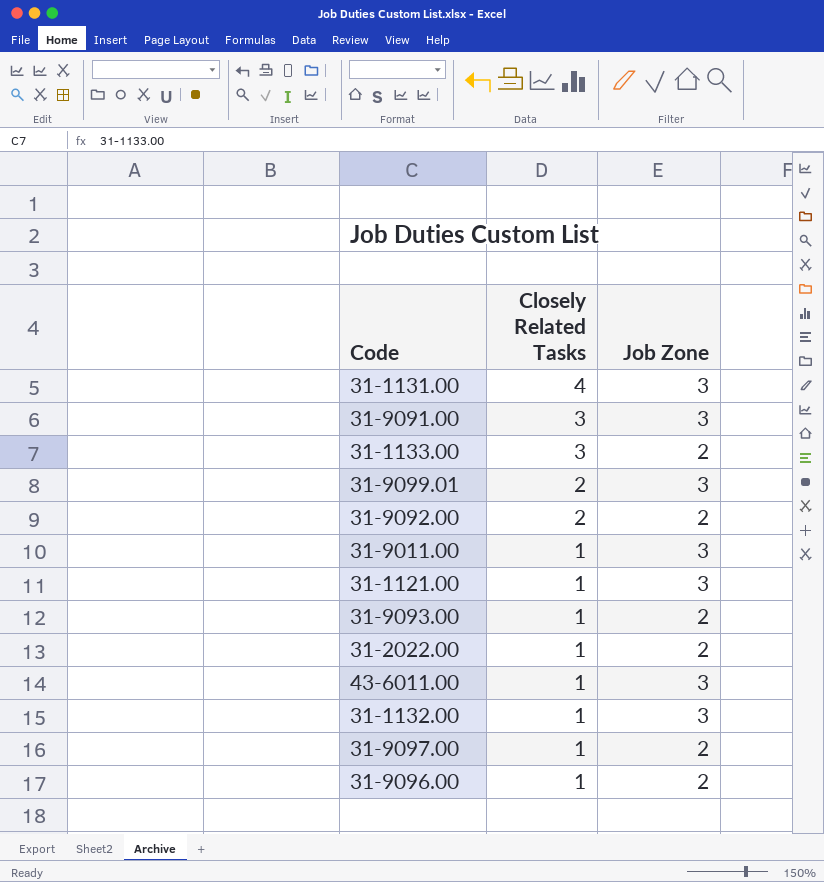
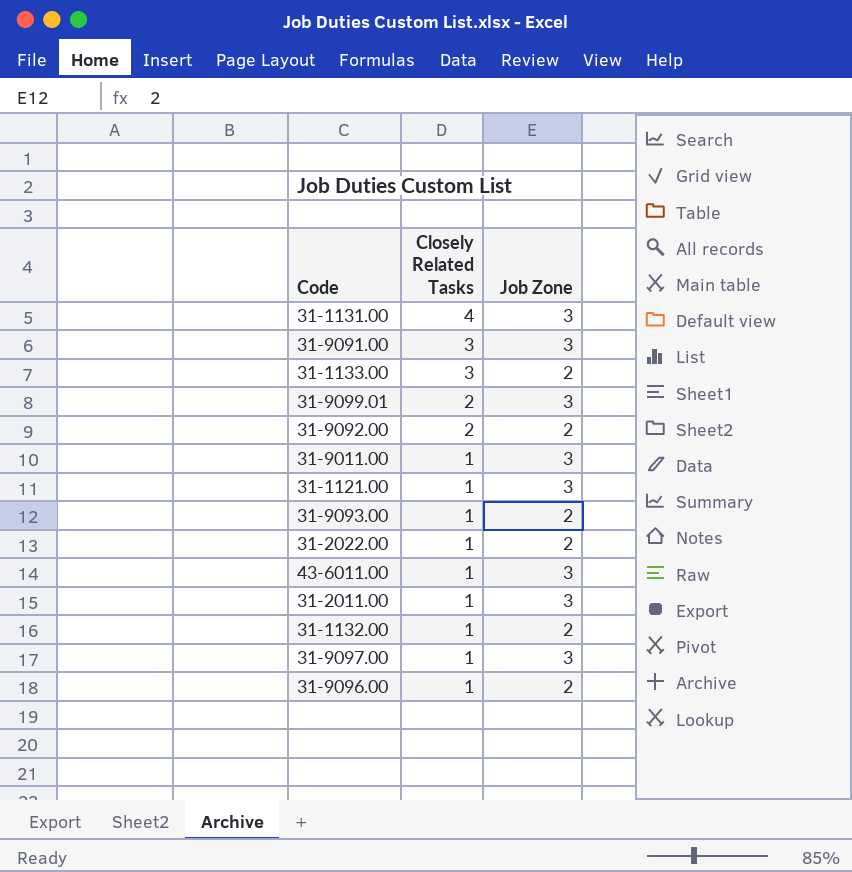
row 31-2011.00: none -> 1 | 3
31-1132.00 | Job Zone: 3 -> 2
31-9097.00 | Job Zone: 2 -> 3

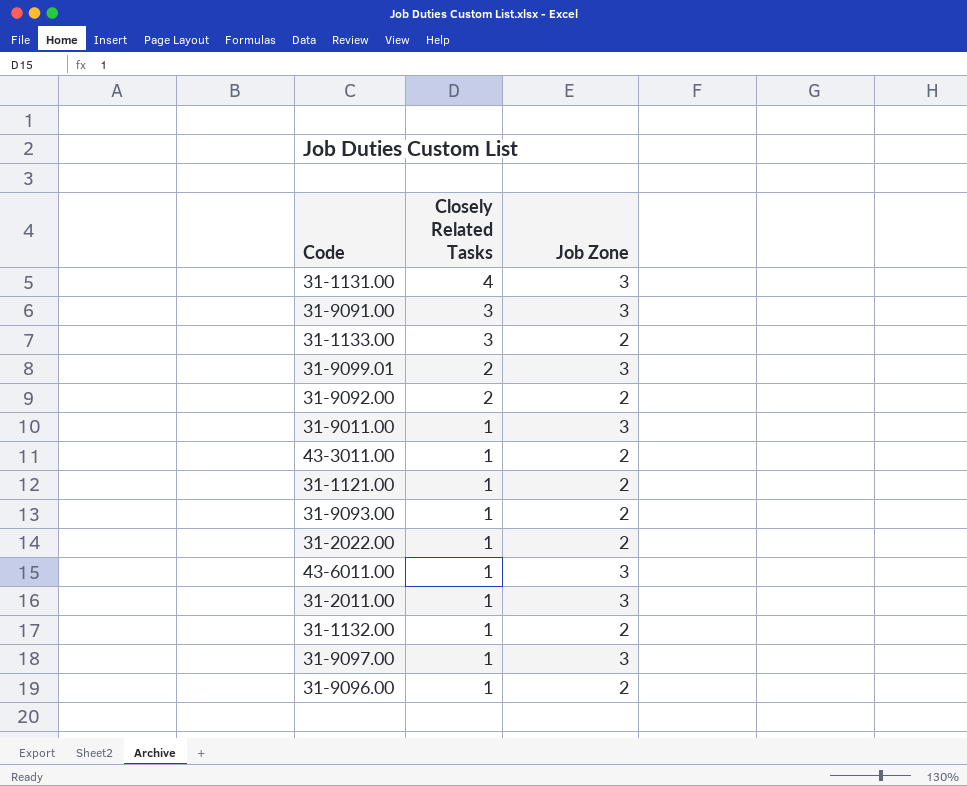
row 43-3011.00: none -> 1 | 2
31-1121.00 | Job Zone: 3 -> 2

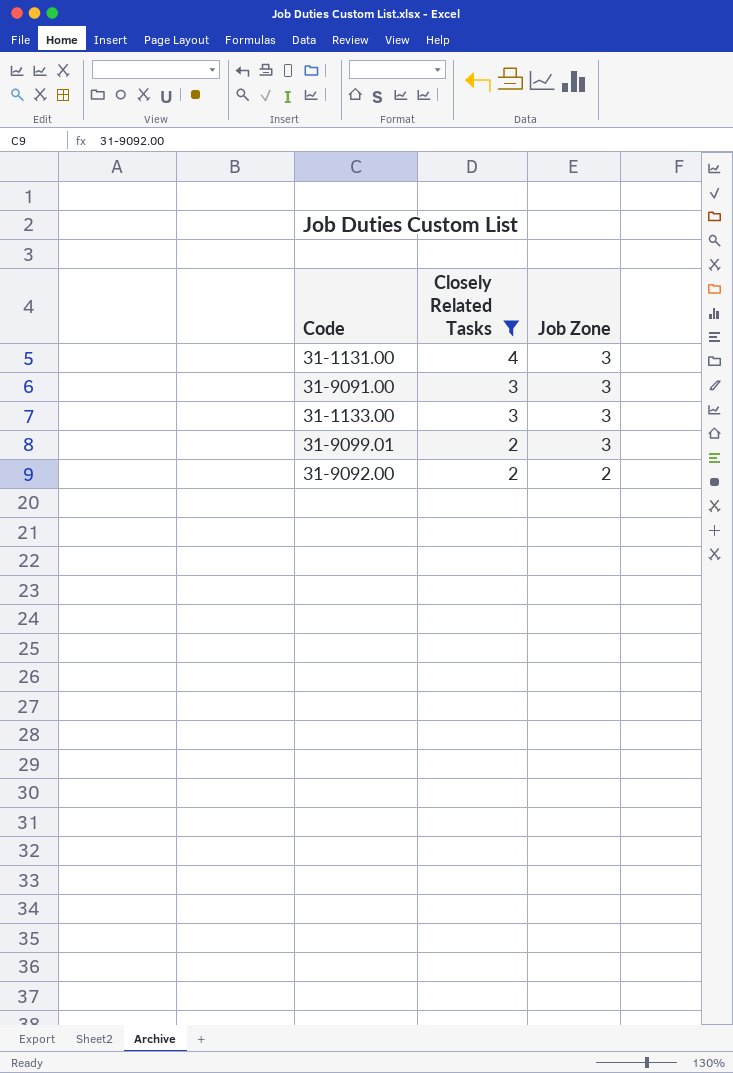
filter: none -> Closely Related Tasks != 1
31-1133.00 | Job Zone: 2 -> 3

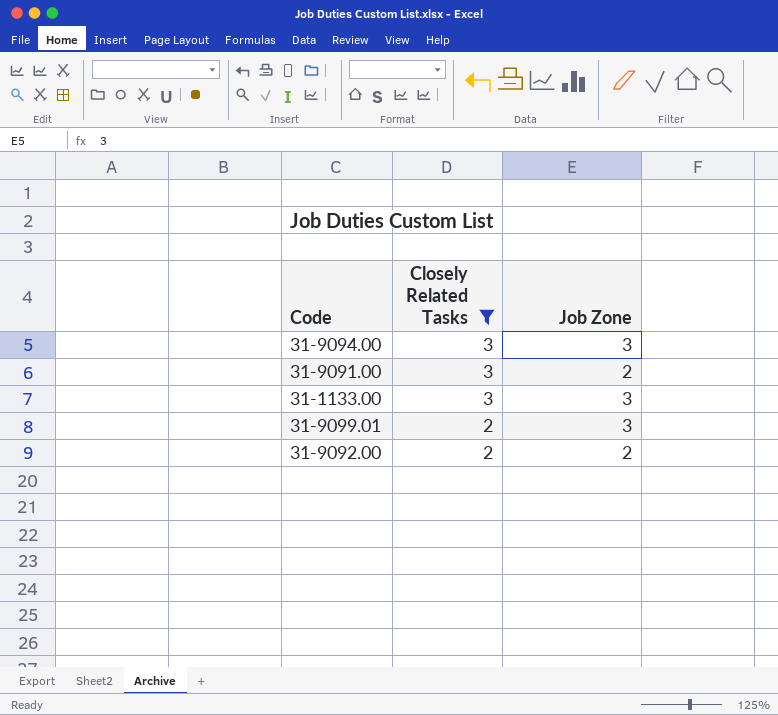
row 31-1131.00: 4 | 3 -> none
row 31-9094.00: none -> 3 | 3
31-9091.00 | Job Zone: 3 -> 2

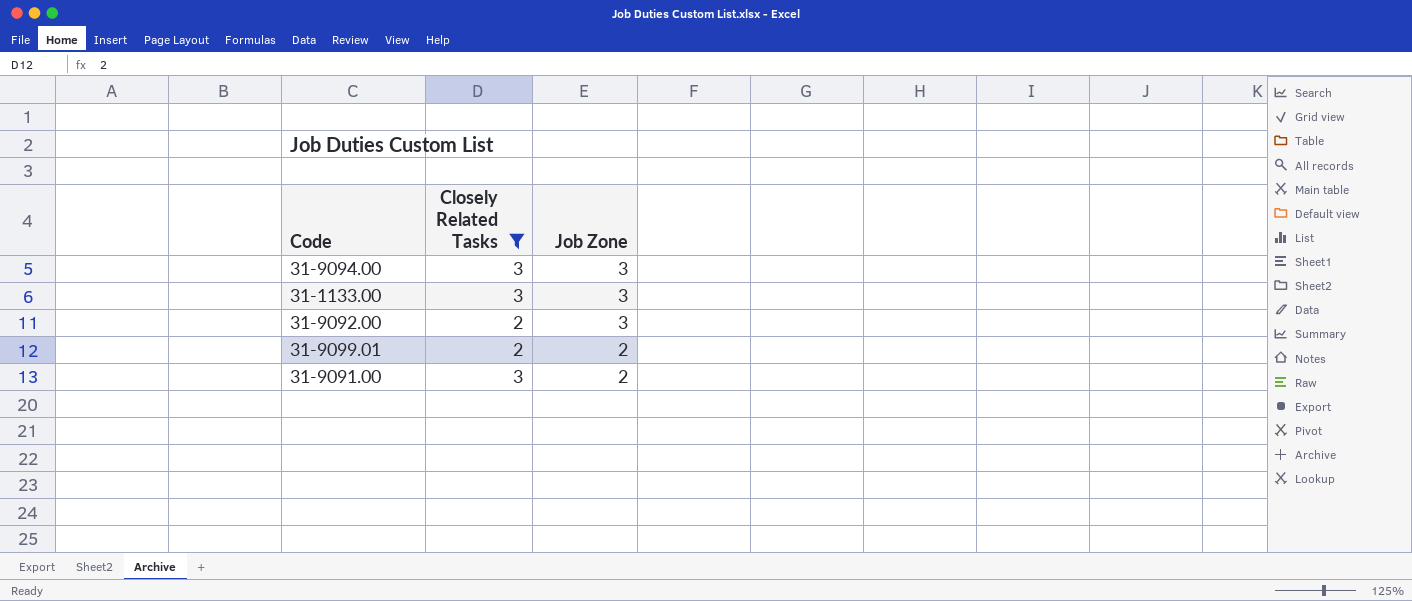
row order: Closely Related Tasks descending -> Job Zone descending
31-9092.00 | Job Zone: 2 -> 3
31-9099.01 | Job Zone: 3 -> 2

